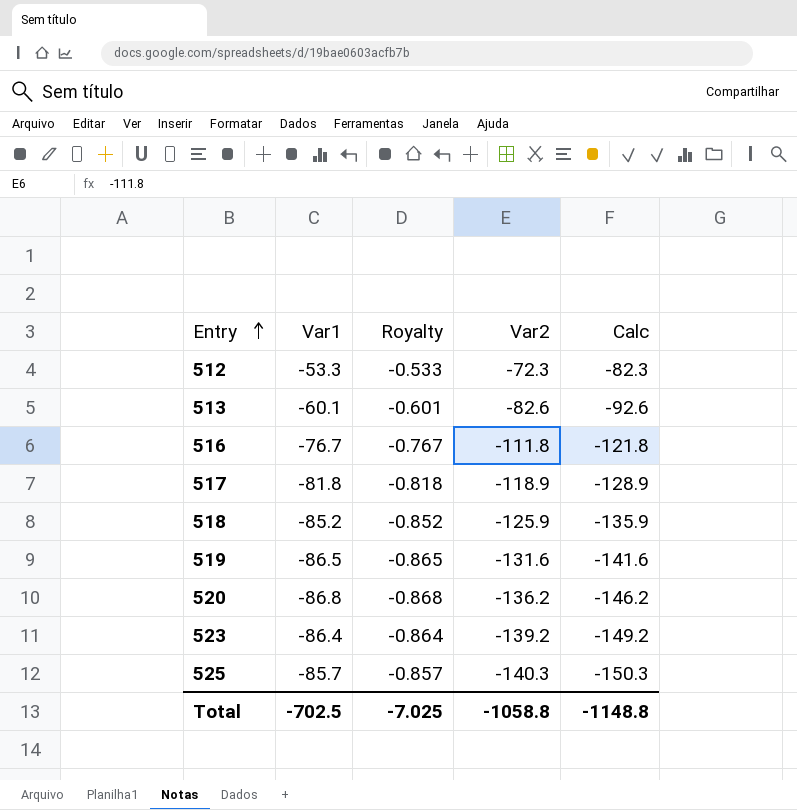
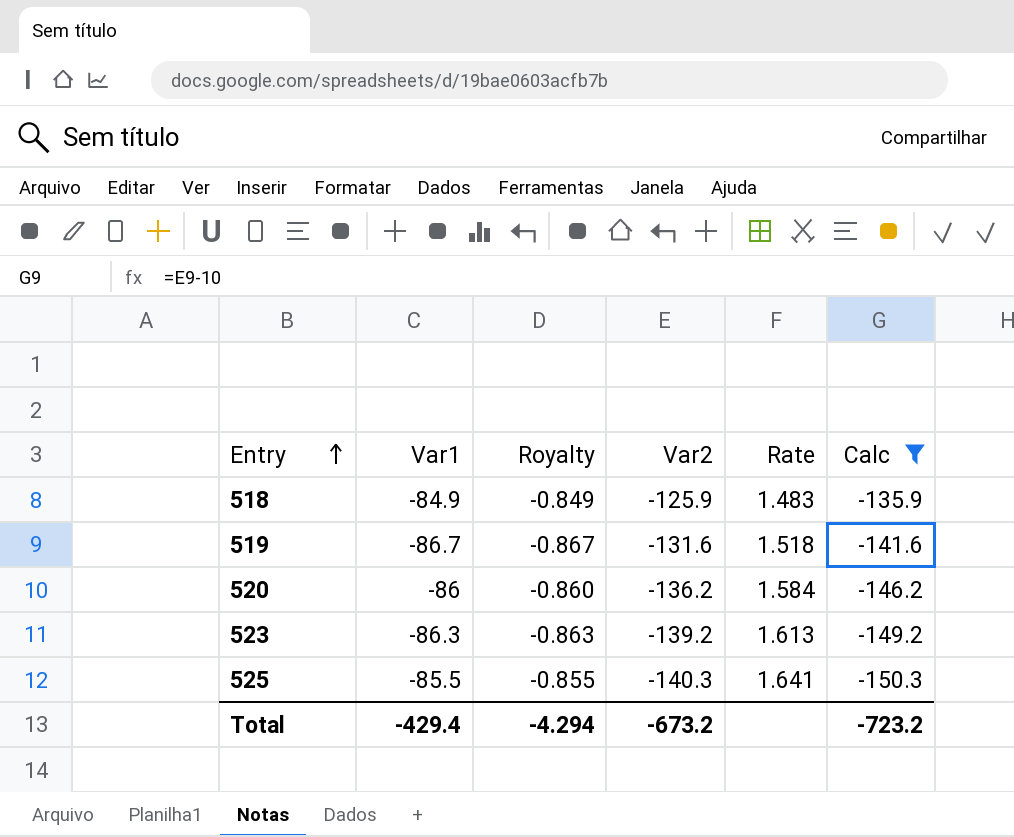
filter: none -> Calc <= -135.9
column Rate | formula: none -> [Var2] / [Var1]
518 | Var1: -85.2 -> -84.9
518 | Royalty: -0.852 -> -0.849
519 | Var1: -86.5 -> -86.7
519 | Royalty: -0.865 -> -0.867
520 | Var1: -86.8 -> -86
520 | Royalty: -0.868 -> -0.860
523 | Var1: -86.4 -> -86.3
523 | Royalty: -0.864 -> -0.863
525 | Var1: -85.7 -> -85.5
525 | Royalty: -0.857 -> -0.855
Total | Var1: -702.5 -> -429.4
Total | Royalty: -7.025 -> -4.294
Total | Var2: -1058.8 -> -673.2
Total | Calc: -1148.8 -> -723.2

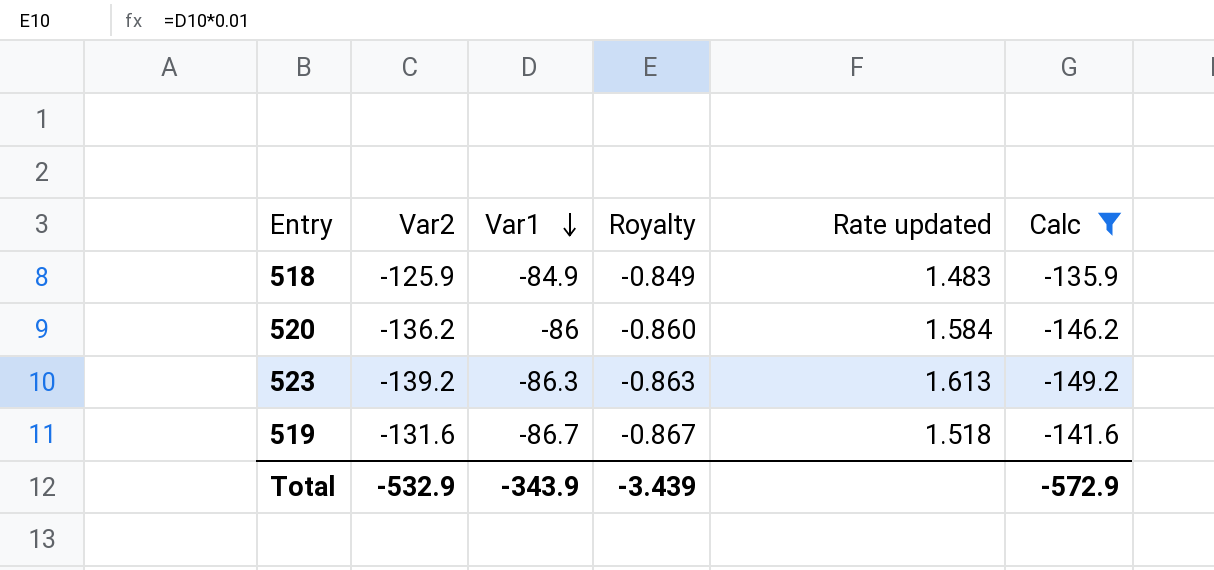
row order: Entry ascending -> Var1 descending
column Var2 | position: 4 -> 2
column name: Rate -> Rate updated
row 525: -85.5 | -0.855 | -140.3 | 1.641 | -150.3 -> none
Total | Var2: -673.2 -> -532.9
Total | Var1: -429.4 -> -343.9
Total | Royalty: -4.294 -> -3.439
Total | Calc: -723.2 -> -572.9

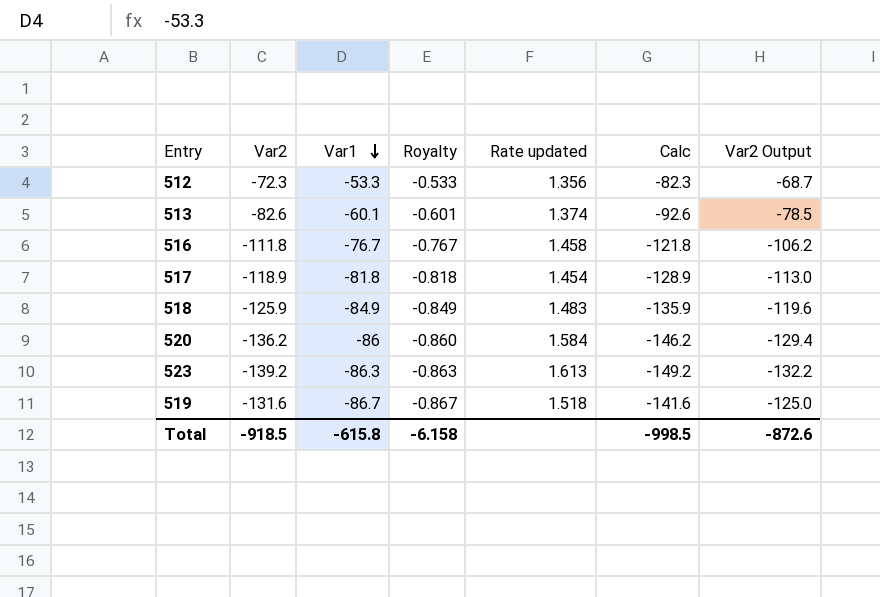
filter: Calc <= -135.9 -> none
column Var2 Output | formula: none -> [Var2] * 0.95
Total | Var2: -532.9 -> -918.5
Total | Var1: -343.9 -> -615.8
Total | Royalty: -3.439 -> -6.158
Total | Calc: -572.9 -> -998.5

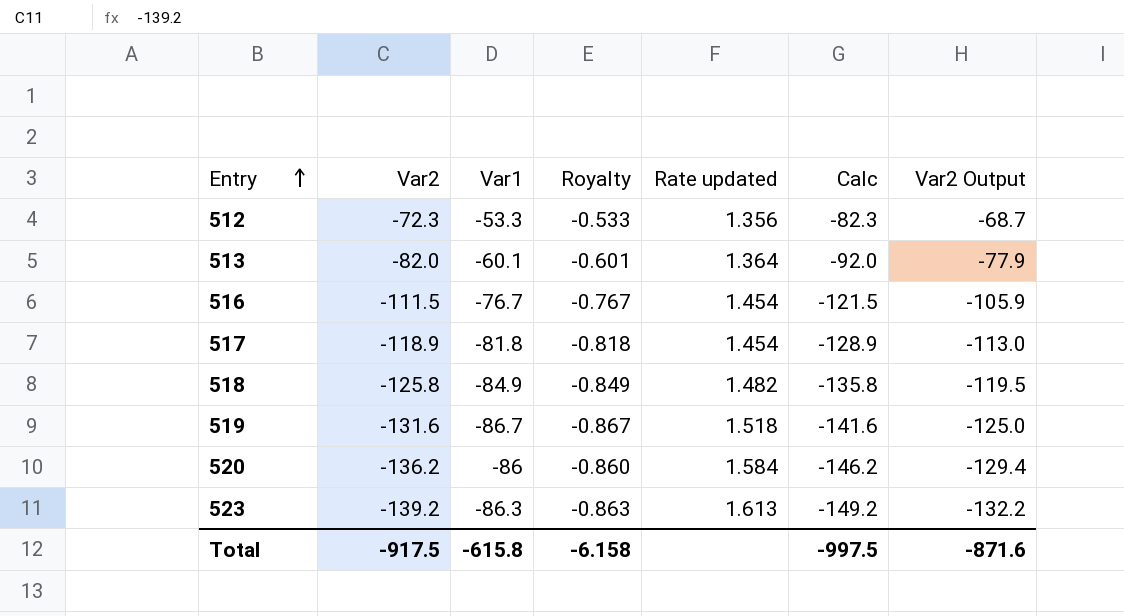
row order: Var1 descending -> Entry ascending
513 | Var2: -82.6 -> -82.0
513 | Rate updated: 1.374 -> 1.364
513 | Calc: -92.6 -> -92.0
513 | Var2 Output: -78.5 -> -77.9
516 | Var2: -111.8 -> -111.5
516 | Rate updated: 1.458 -> 1.454
516 | Calc: -121.8 -> -121.5
516 | Var2 Output: -106.2 -> -105.9
518 | Var2: -125.9 -> -125.8
518 | Rate updated: 1.483 -> 1.482
518 | Calc: -135.9 -> -135.8
518 | Var2 Output: -119.6 -> -119.5
Total | Var2: -918.5 -> -917.5
Total | Calc: -998.5 -> -997.5
Total | Var2 Output: -872.6 -> -871.6

